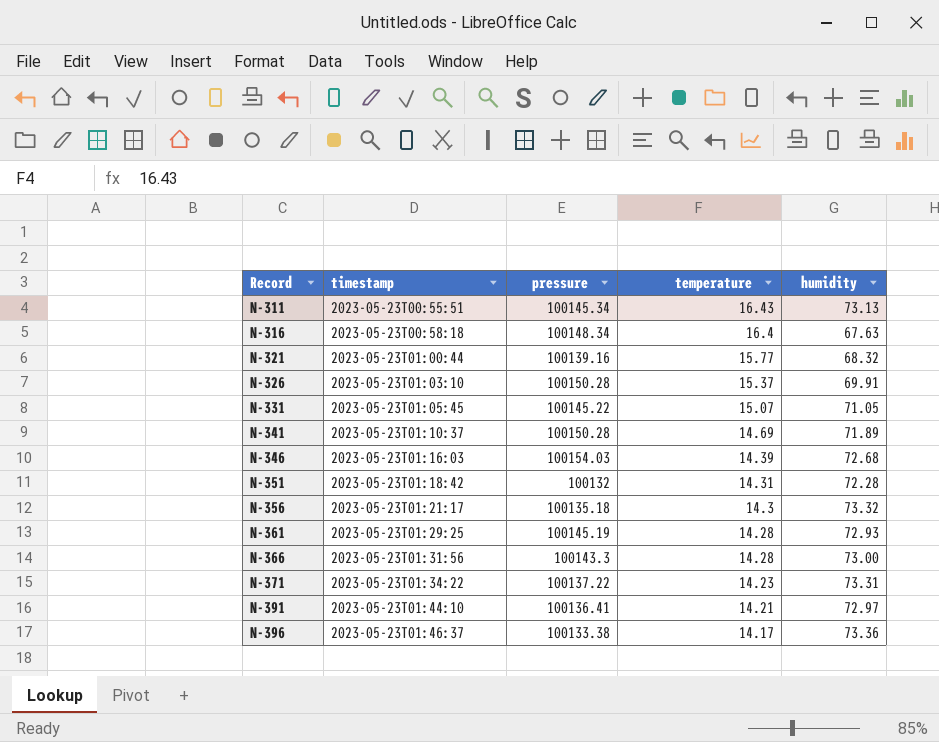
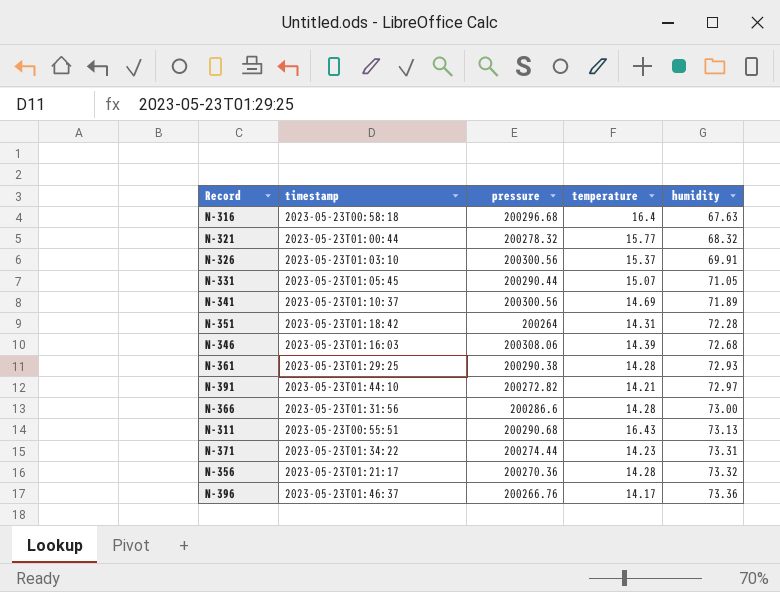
row order: Record ascending -> humidity ascending
N-316 | pressure: 100148.34 -> 200296.68
N-321 | pressure: 100139.16 -> 200278.32
N-326 | pressure: 100150.28 -> 200300.56
N-331 | pressure: 100145.22 -> 200290.44
N-341 | pressure: 100150.28 -> 200300.56
N-351 | pressure: 100132 -> 200264
N-346 | pressure: 100154.03 -> 200308.06
N-361 | pressure: 100145.19 -> 200290.38
N-391 | pressure: 100136.41 -> 200272.82
N-366 | pressure: 100143.3 -> 200286.6
N-311 | pressure: 100145.34 -> 200290.68
N-371 | pressure: 100137.22 -> 200274.44
N-356 | pressure: 100135.18 -> 200270.36
N-356 | temperature: 14.3 -> 14.28
N-396 | pressure: 100133.38 -> 200266.76

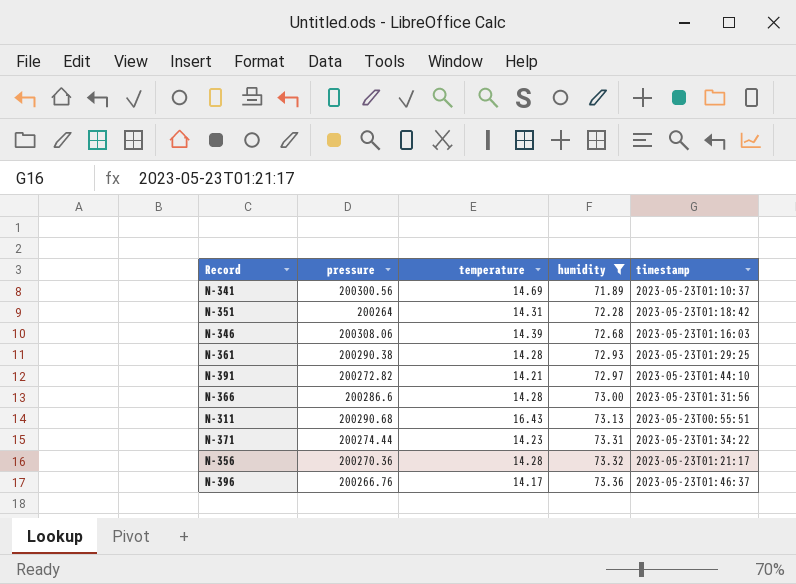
filter: none -> humidity >= 71.89
column timestamp | position: 2 -> 5

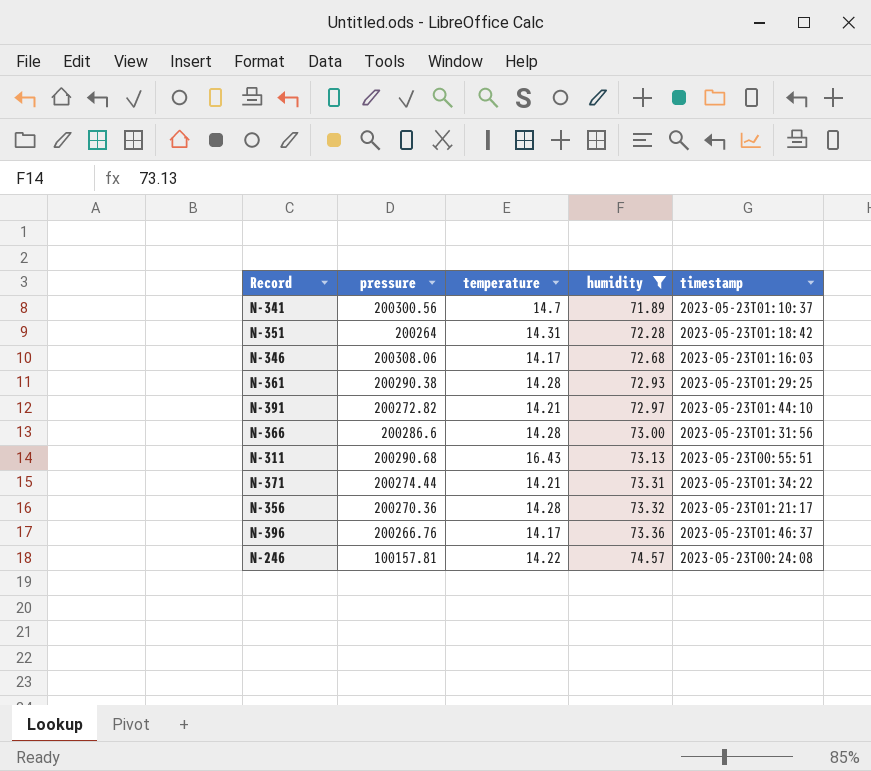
N-341 | temperature: 14.69 -> 14.7
N-346 | temperature: 14.39 -> 14.17
N-371 | temperature: 14.23 -> 14.21
row N-246: none -> 100157.81 | 14.22 | 74.57 | 2023-05-23T00:24:08

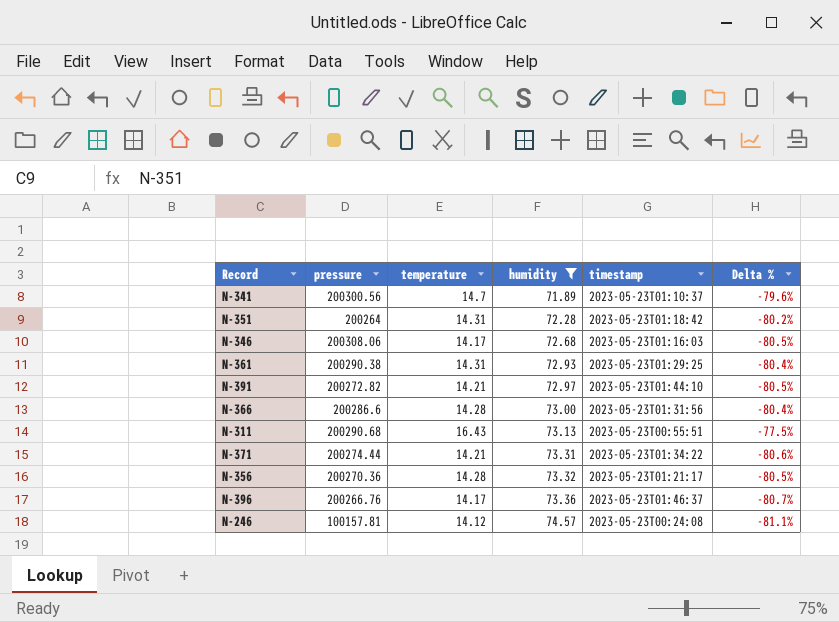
column Delta % | formula: none -> ([temperature] - [humidity]) / [humidity]
N-361 | temperature: 14.28 -> 14.31
N-246 | temperature: 14.22 -> 14.12

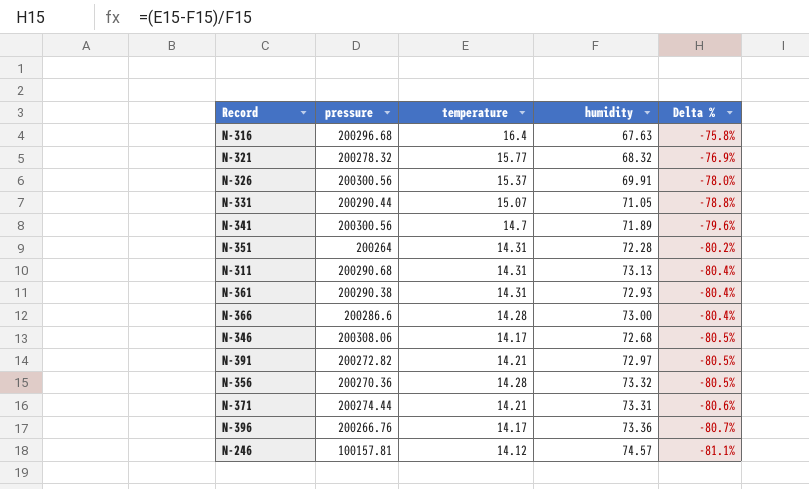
filter: humidity >= 71.89 -> none
row order: humidity ascending -> Delta % descending
column timestamp | position: 5 -> none
N-311 | temperature: 16.43 -> 14.31
N-311 | Delta %: -77.5% -> -80.4%

